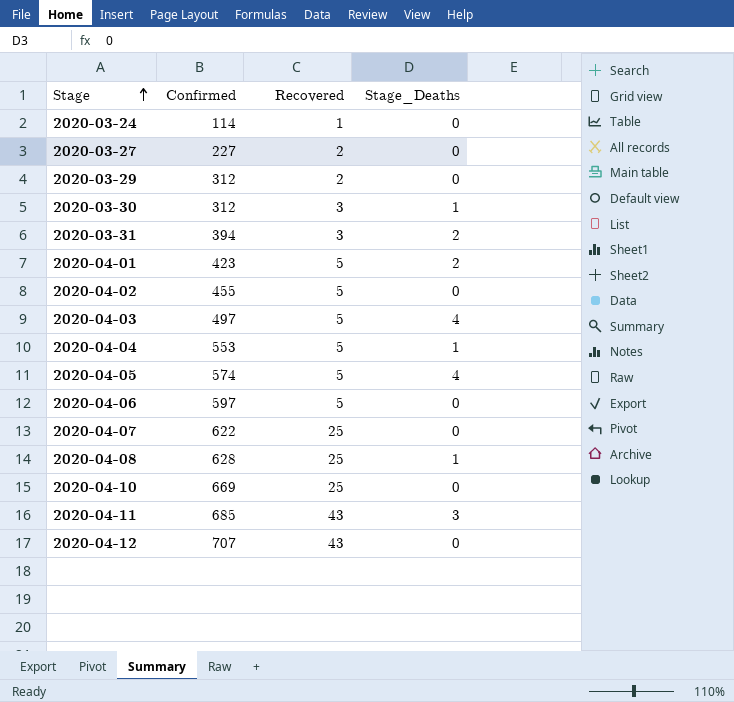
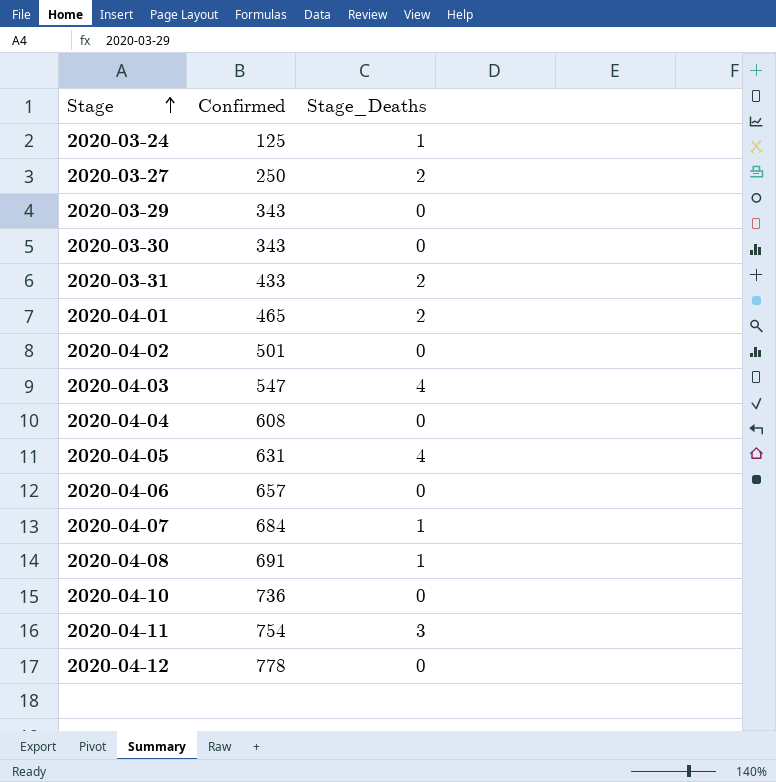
column Recovered | position: 3 -> none
2020-03-24 | Confirmed: 114 -> 125
2020-03-24 | Stage_Deaths: 0 -> 1
2020-03-27 | Confirmed: 227 -> 250
2020-03-27 | Stage_Deaths: 0 -> 2
2020-03-29 | Confirmed: 312 -> 343
2020-03-30 | Confirmed: 312 -> 343
2020-03-30 | Stage_Deaths: 1 -> 0
2020-03-31 | Confirmed: 394 -> 433
2020-04-01 | Confirmed: 423 -> 465
2020-04-02 | Confirmed: 455 -> 501
2020-04-03 | Confirmed: 497 -> 547
2020-04-04 | Confirmed: 553 -> 608
2020-04-04 | Stage_Deaths: 1 -> 0
2020-04-05 | Confirmed: 574 -> 631
2020-04-06 | Confirmed: 597 -> 657
2020-04-07 | Confirmed: 622 -> 684
2020-04-07 | Stage_Deaths: 0 -> 1
2020-04-08 | Confirmed: 628 -> 691
2020-04-10 | Confirmed: 669 -> 736
2020-04-11 | Confirmed: 685 -> 754
2020-04-12 | Confirmed: 707 -> 778

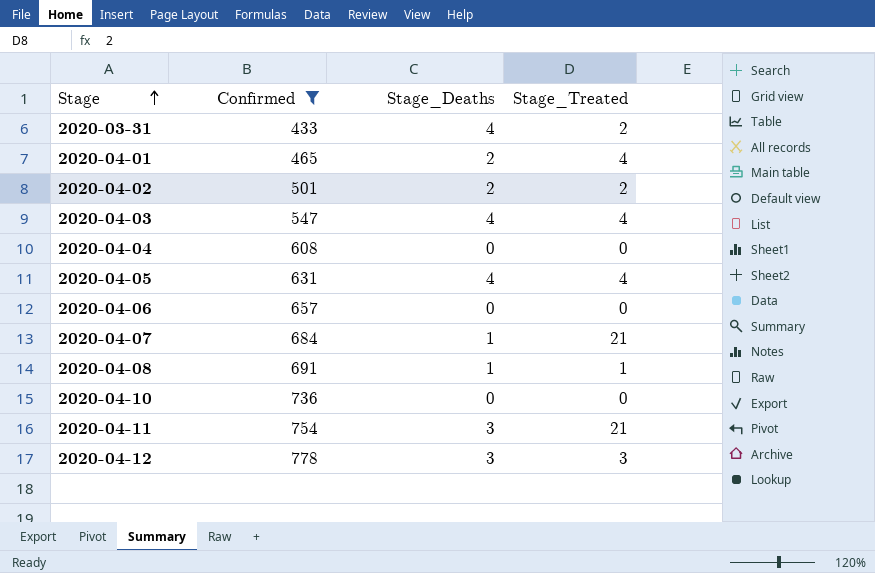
filter: none -> Confirmed >= 433
column Stage_Treated | position: none -> 4
2020-03-31 | Stage_Deaths: 2 -> 4
2020-04-02 | Stage_Deaths: 0 -> 2
2020-04-12 | Stage_Deaths: 0 -> 3

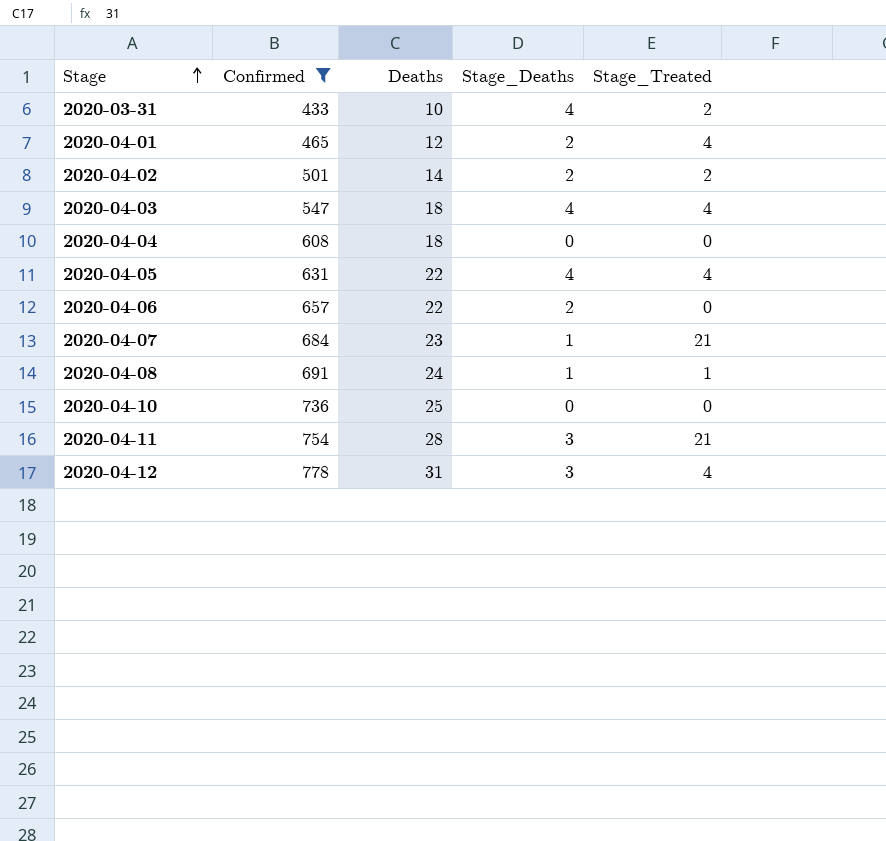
column Deaths | position: none -> 3
2020-04-06 | Stage_Deaths: 0 -> 2
2020-04-12 | Stage_Treated: 3 -> 4

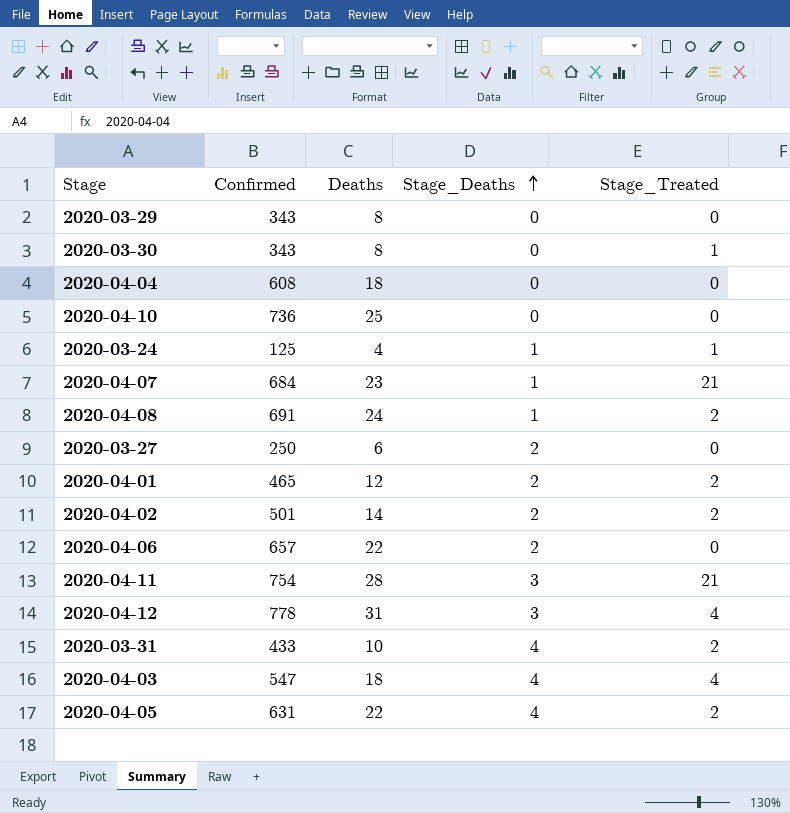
filter: Confirmed >= 433 -> none
row order: Stage ascending -> Stage_Deaths ascending
2020-04-08 | Stage_Treated: 1 -> 2
2020-04-01 | Stage_Treated: 4 -> 2
2020-04-05 | Stage_Treated: 4 -> 2

